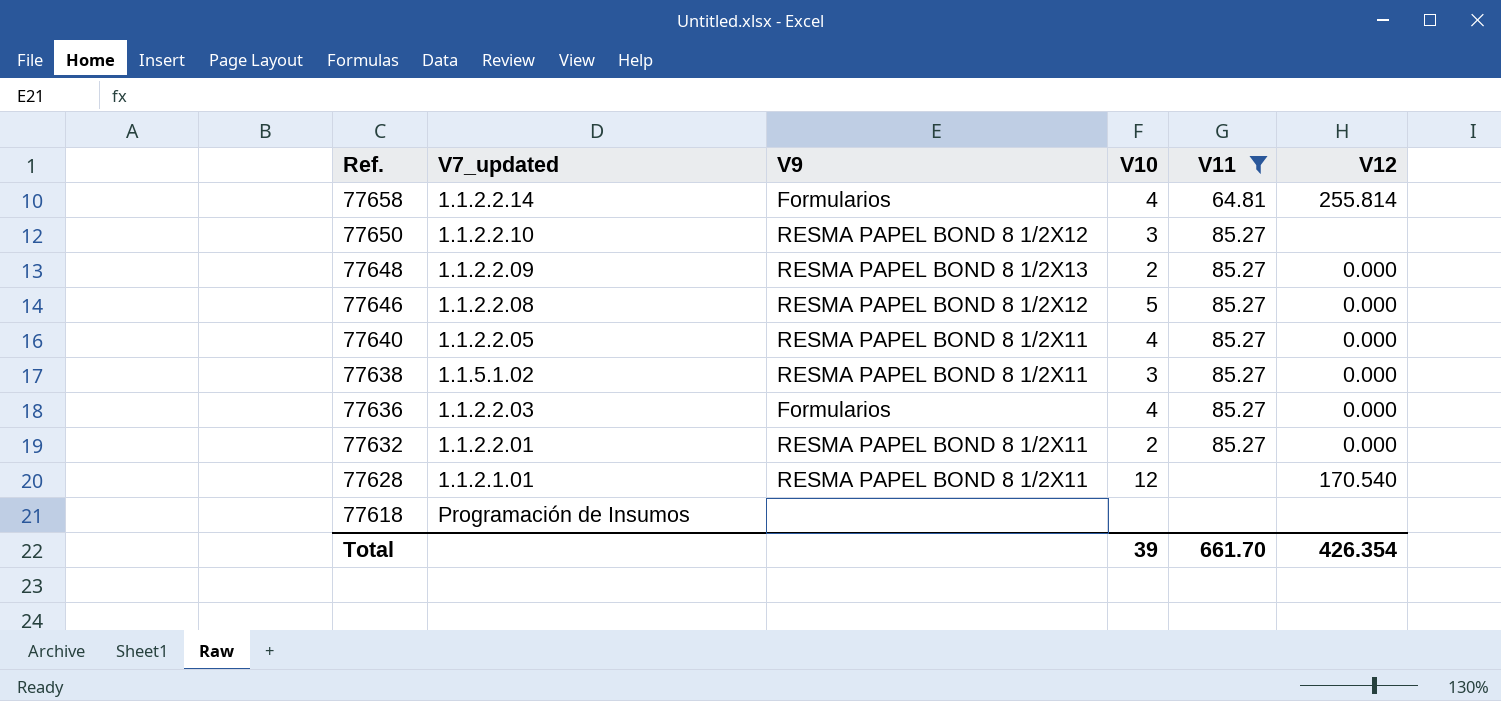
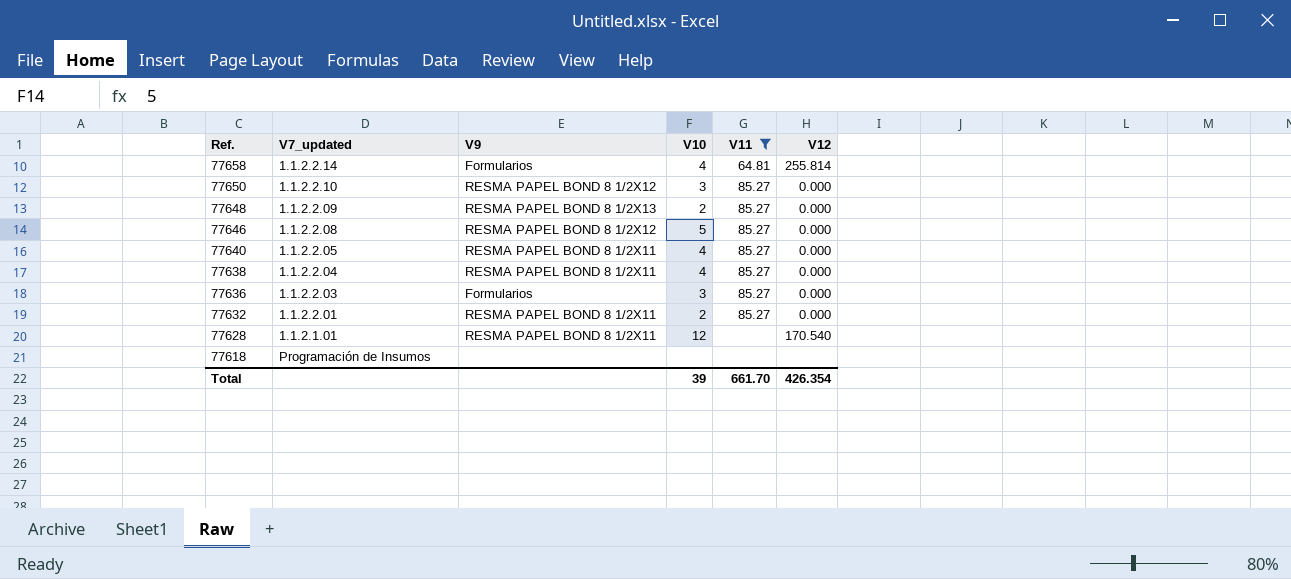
77650 | V12: none -> 0.000
77638 | V7_updated: 1.1.5.1.02 -> 1.1.2.2.04
77638 | V10: 3 -> 4
77636 | V10: 4 -> 3

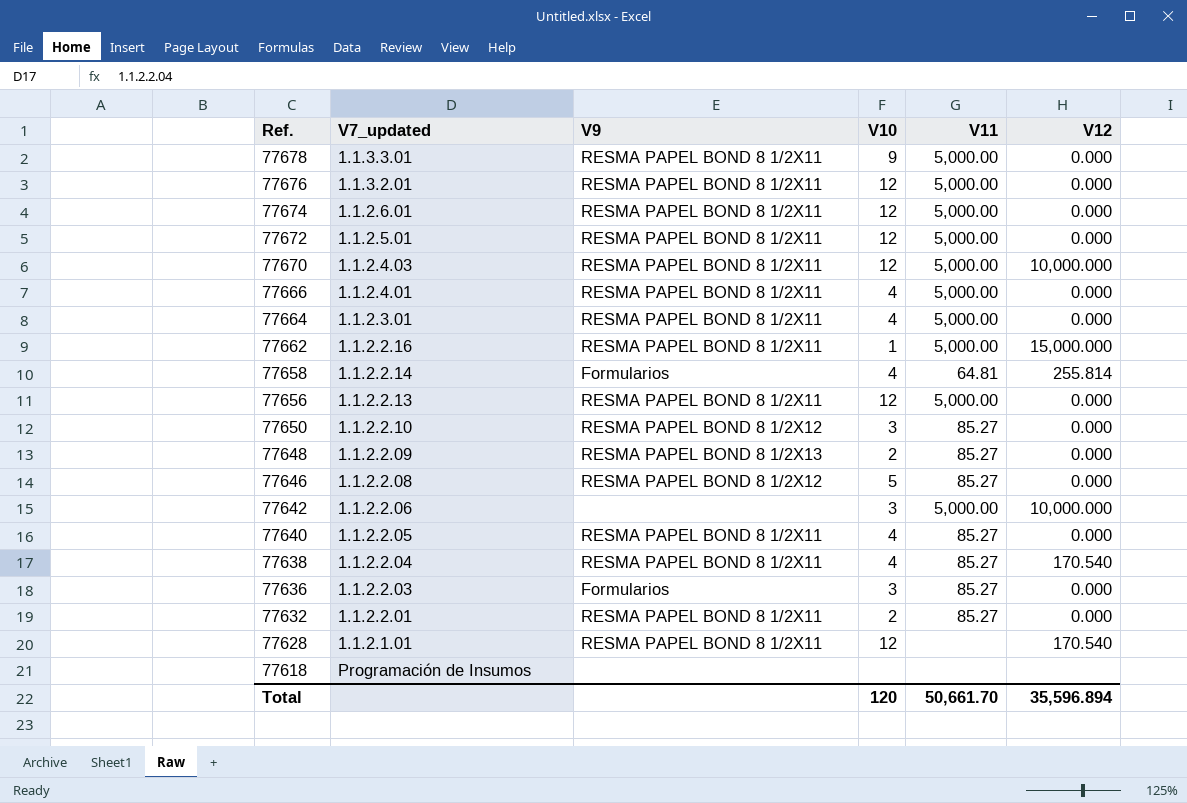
filter: V11 != 5,000.00 -> none
77638 | V12: 0.000 -> 170.540
Total | V10: 39 -> 120
Total | V11: 661.70 -> 50,661.70
Total | V12: 426.354 -> 35,596.894

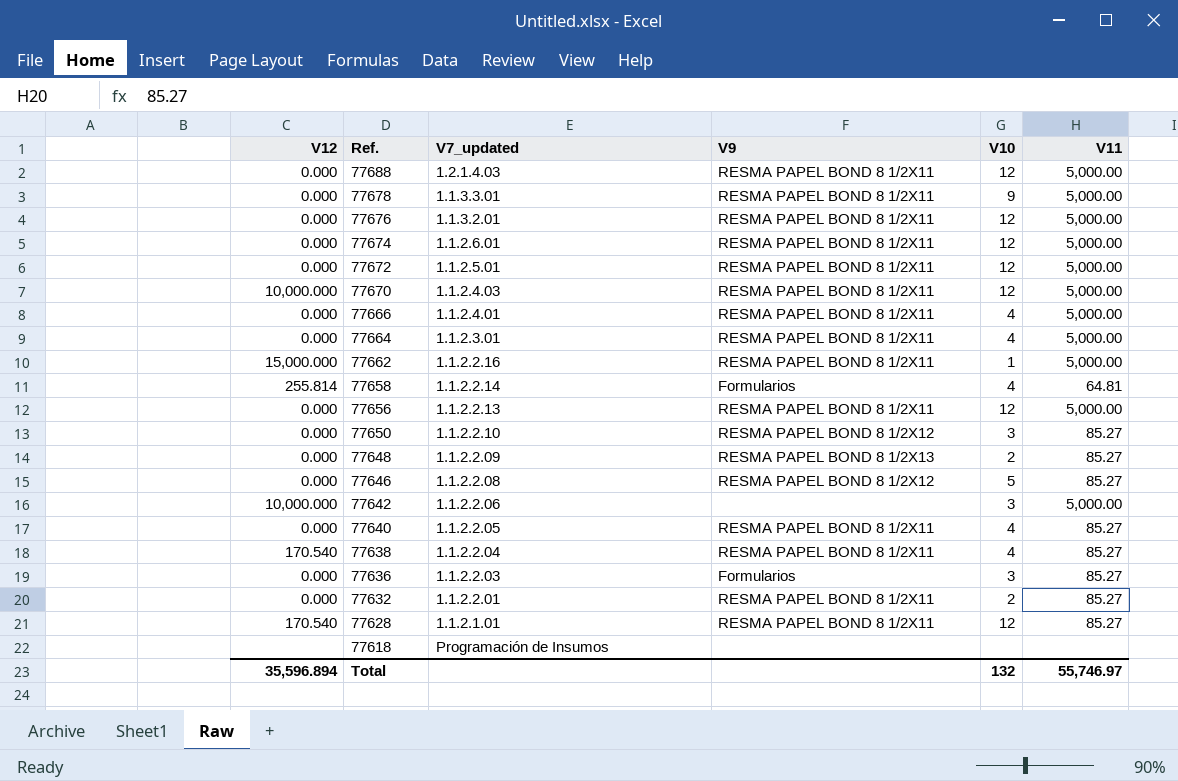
column V12 | position: 6 -> 1
row 77688: none -> 0.000 | 1.2.1.4.03 | RESMA PAPEL BOND 8 1/2X11 | 12 | 5,000.00
77628 | V11: none -> 85.27
Total | V10: 120 -> 132
Total | V11: 50,661.70 -> 55,746.97

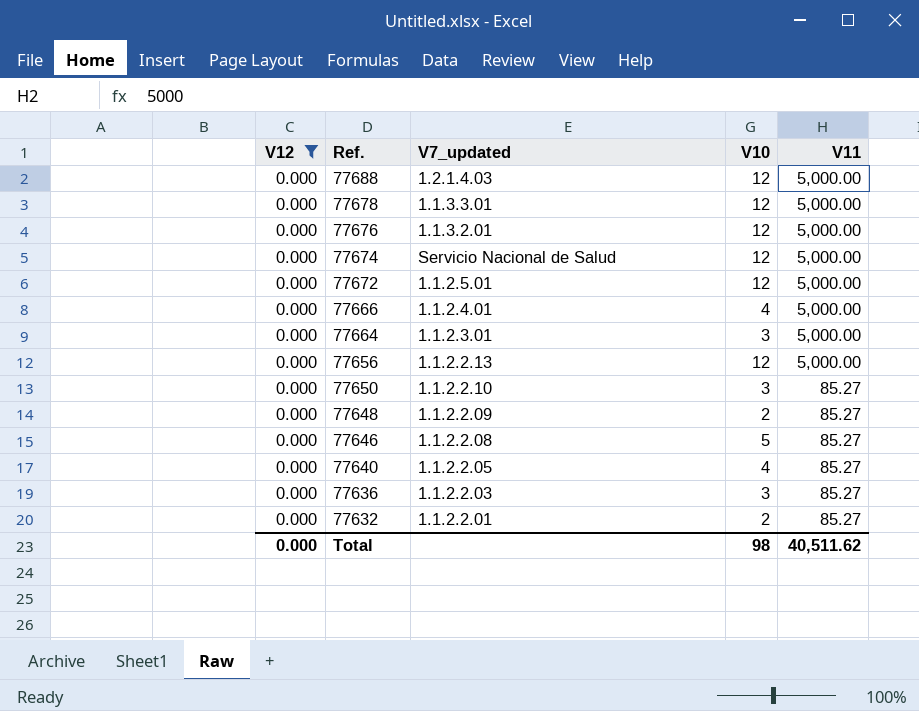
filter: none -> V12 = 0.000
column V9 | position: 4 -> none
77678 | V10: 9 -> 12
77674 | V7_updated: 1.1.2.6.01 -> Servicio Nacional de Salud
77664 | V10: 4 -> 3
Total | V12: 35,596.894 -> 0.000
Total | V10: 132 -> 98
Total | V11: 55,746.97 -> 40,511.62

